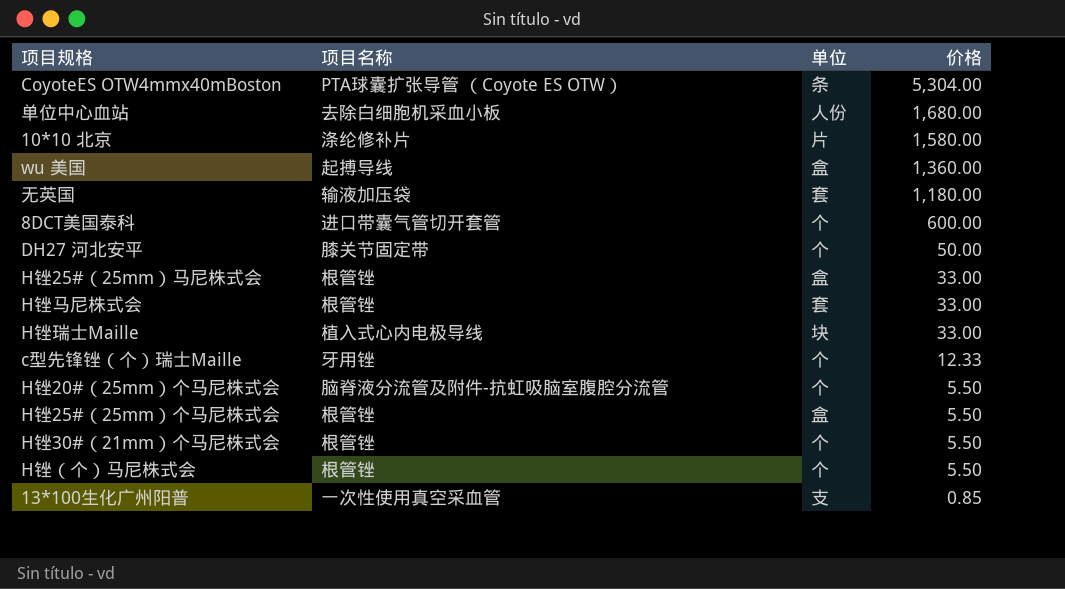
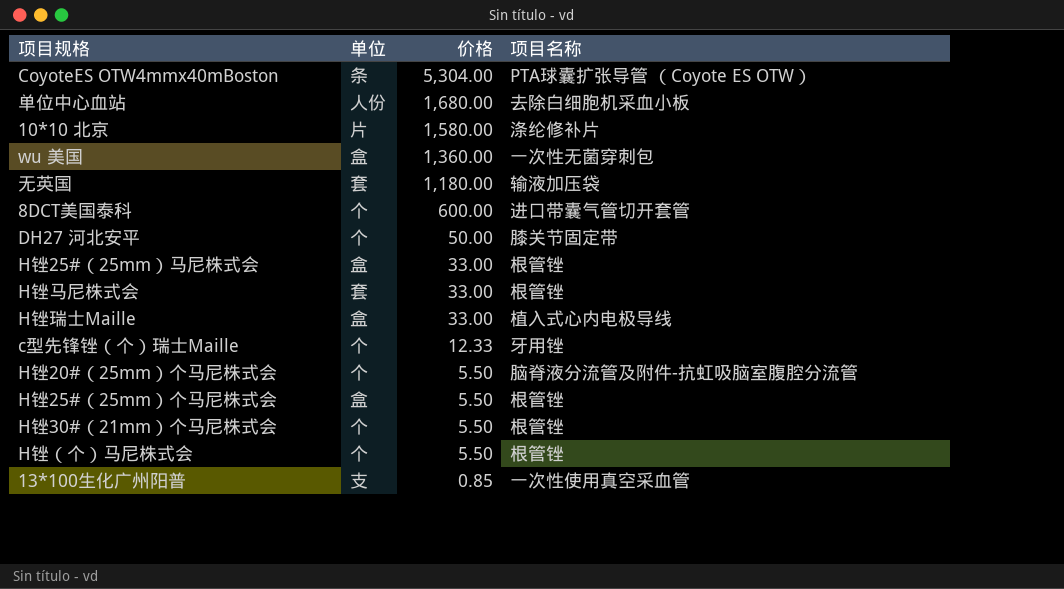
column 项目名称 | position: 2 -> 4
wu 美国 | 项目名称: 起搏导线 -> 一次性无菌穿刺包
H锉瑞士Maille | 单位: 块 -> 盒

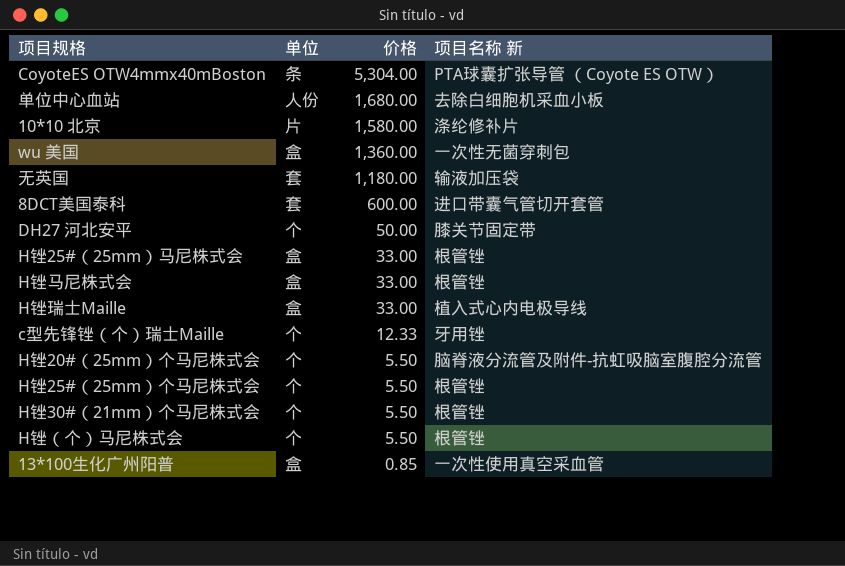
column name: 项目名称 -> 项目名称 新
8DCT美国泰科 | 单位: 个 -> 套
H锉马尼株式会 | 单位: 套 -> 盒
H锉25#（25mm）个马尼株式会 | 单位: 盒 -> 个
13*100生化广州阳普 | 单位: 支 -> 盒

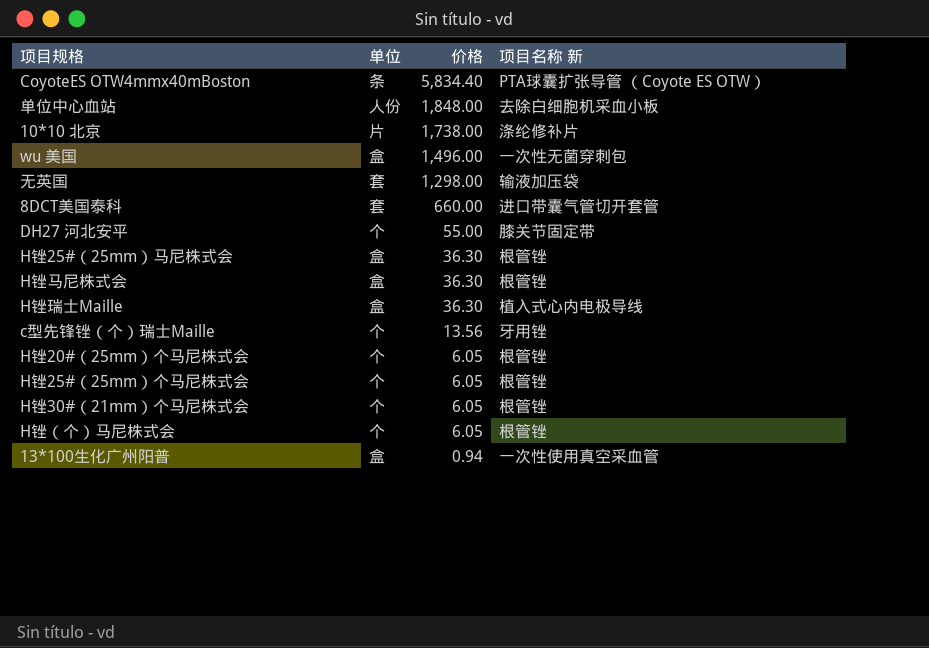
CoyoteES OTW4mmx40mBoston | 价格: 5,304.00 -> 5,834.40
单位中心血站 | 价格: 1,680.00 -> 1,848.00
10*10 北京 | 价格: 1,580.00 -> 1,738.00
wu 美国 | 价格: 1,360.00 -> 1,496.00
无英国 | 价格: 1,180.00 -> 1,298.00
8DCT美国泰科 | 价格: 600.00 -> 660.00
DH27 河北安平 | 价格: 50.00 -> 55.00
H锉25#（25mm）马尼株式会 | 价格: 33.00 -> 36.30
H锉马尼株式会 | 价格: 33.00 -> 36.30
H锉瑞士Maille | 价格: 33.00 -> 36.30
c型先锋锉（个）瑞士Maille | 价格: 12.33 -> 13.56
H锉20#（25mm）个马尼株式会 | 价格: 5.50 -> 6.05
H锉20#（25mm）个马尼株式会 | 项目名称 新: 脑脊液分流管及附件-抗虹吸脑室腹腔分流管 -> 根管锉
H锉25#（25mm）个马尼株式会 | 价格: 5.50 -> 6.05
H锉30#（21mm）个马尼株式会 | 价格: 5.50 -> 6.05
H锉（个）马尼株式会 | 价格: 5.50 -> 6.05
13*100生化广州阳普 | 价格: 0.85 -> 0.94

